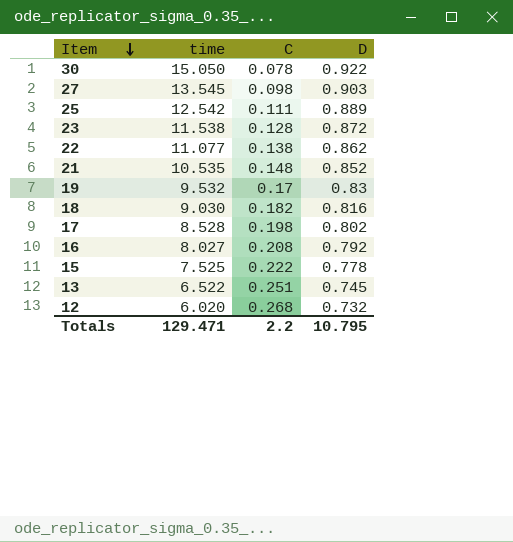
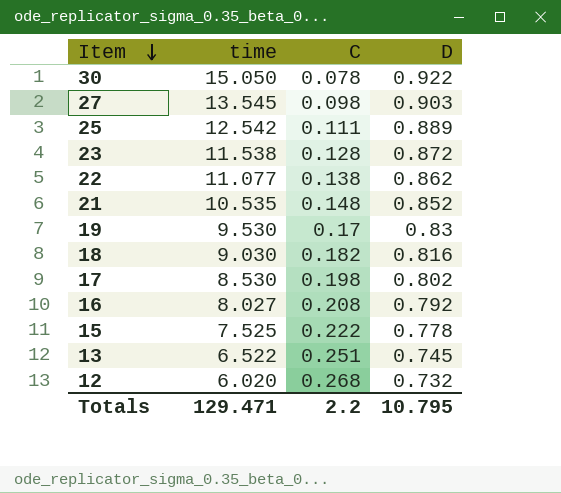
19 | time: 9.532 -> 9.530
17 | time: 8.528 -> 8.530

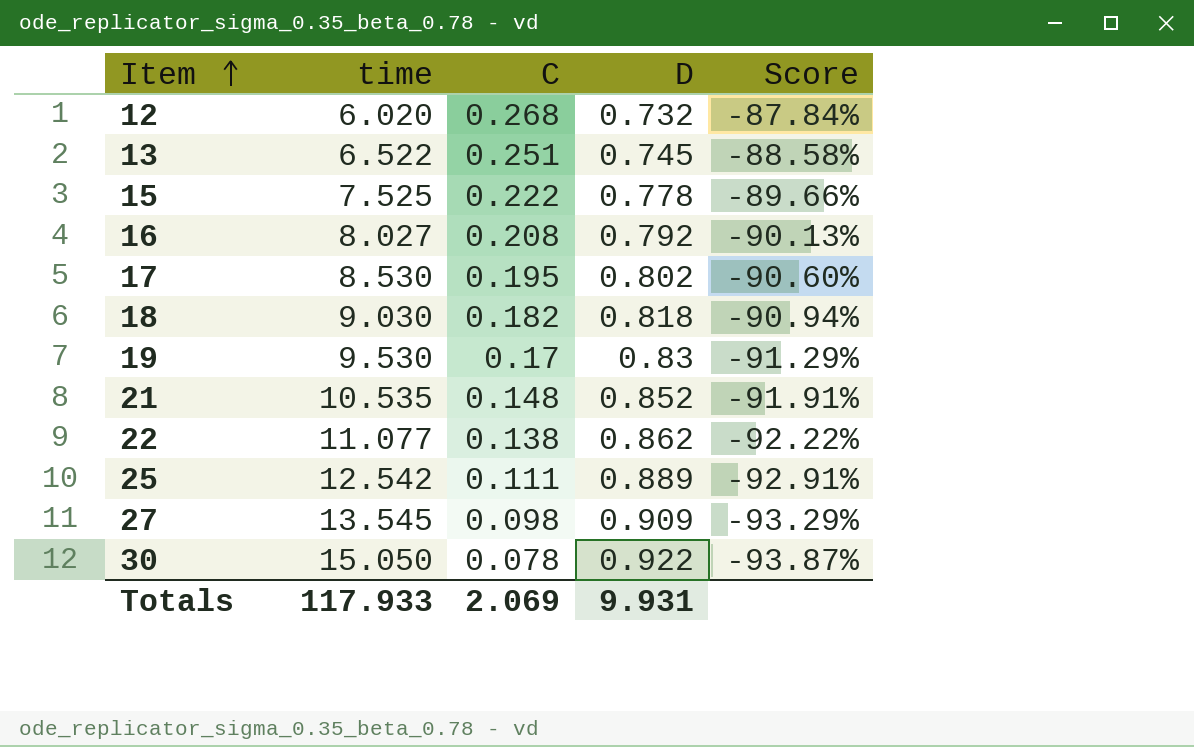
row order: Item descending -> Item ascending
column Score | formula: none -> ([D] - [time]) / [time]
row 23: 11.538 | 0.128 | 0.872 -> none
17 | C: 0.198 -> 0.195
18 | D: 0.816 -> 0.818
27 | D: 0.903 -> 0.909
Totals | time: 129.471 -> 117.933
Totals | C: 2.2 -> 2.069
Totals | D: 10.795 -> 9.931

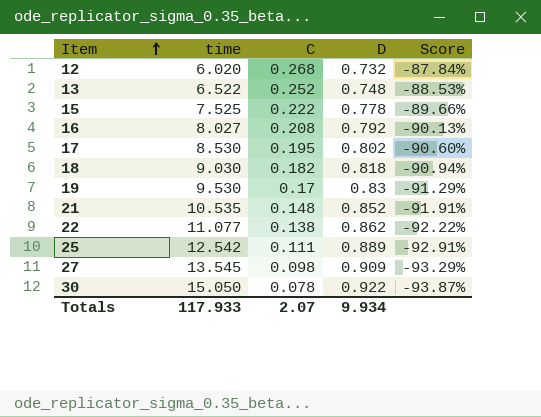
13 | C: 0.251 -> 0.252
13 | D: 0.745 -> 0.748
13 | Score: -88.58% -> -88.53%
Totals | C: 2.069 -> 2.07
Totals | D: 9.931 -> 9.934

